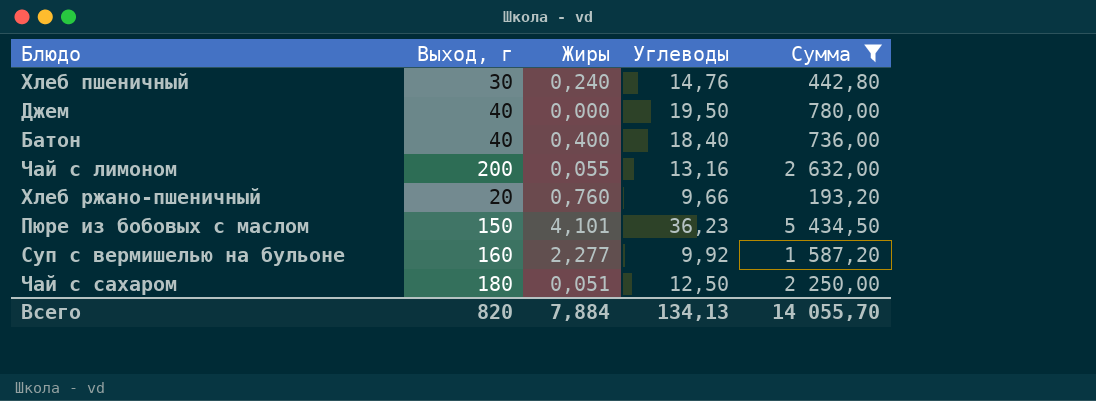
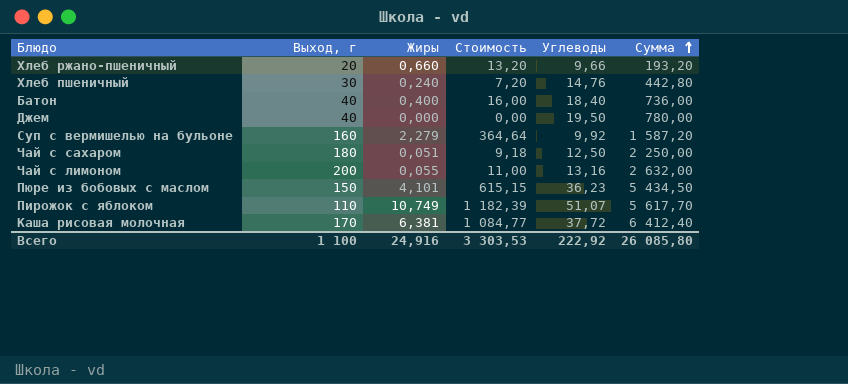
filter: Сумма <= 5 434,50 -> none
row order: none -> Сумма ascending
column Стоимость | formula: none -> [Выход, г] * [Жиры]
Хлеб ржано-пшеничный | Жиры: 0,760 -> 0,660
Суп с вермишелью на бульоне | Жиры: 2,277 -> 2,279
Всего | Выход, г: 820 -> 1 100
Всего | Жиры: 7,884 -> 24,916
Всего | Углеводы: 134,13 -> 222,92
Всего | Сумма: 14 055,70 -> 26 085,80

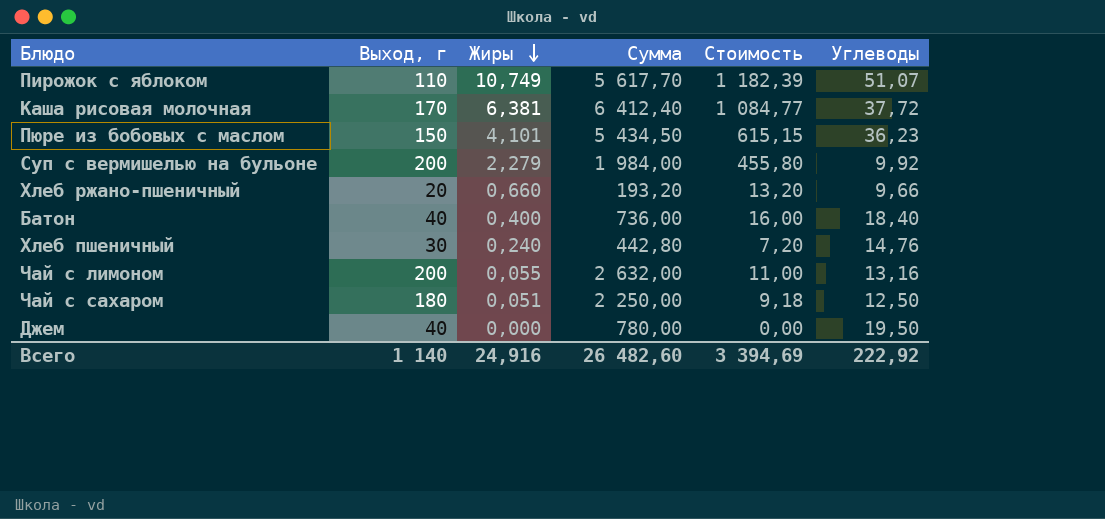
row order: Сумма ascending -> Жиры descending
column Сумма | position: 6 -> 4
Суп с вермишелью на бульоне | Выход, г: 160 -> 200
Суп с вермишелью на бульоне | Сумма: 1 587,20 -> 1 984,00
Суп с вермишелью на бульоне | Стоимость: 364,64 -> 455,80
Всего | Выход, г: 1 100 -> 1 140
Всего | Сумма: 26 085,80 -> 26 482,60
Всего | Стоимость: 3 303,53 -> 3 394,69

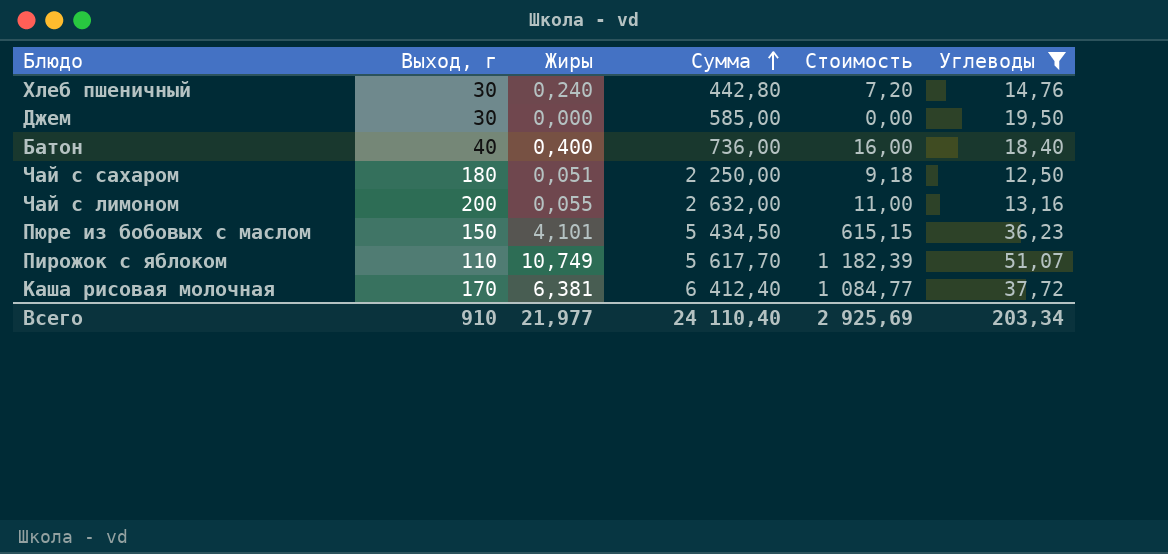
filter: none -> Углеводы >= 12,50
row order: Жиры descending -> Сумма ascending
Джем | Выход, г: 40 -> 30
Джем | Сумма: 780,00 -> 585,00
Всего | Выход, г: 1 140 -> 910
Всего | Жиры: 24,916 -> 21,977
Всего | Сумма: 26 482,60 -> 24 110,40
Всего | Стоимость: 3 394,69 -> 2 925,69
Всего | Углеводы: 222,92 -> 203,34

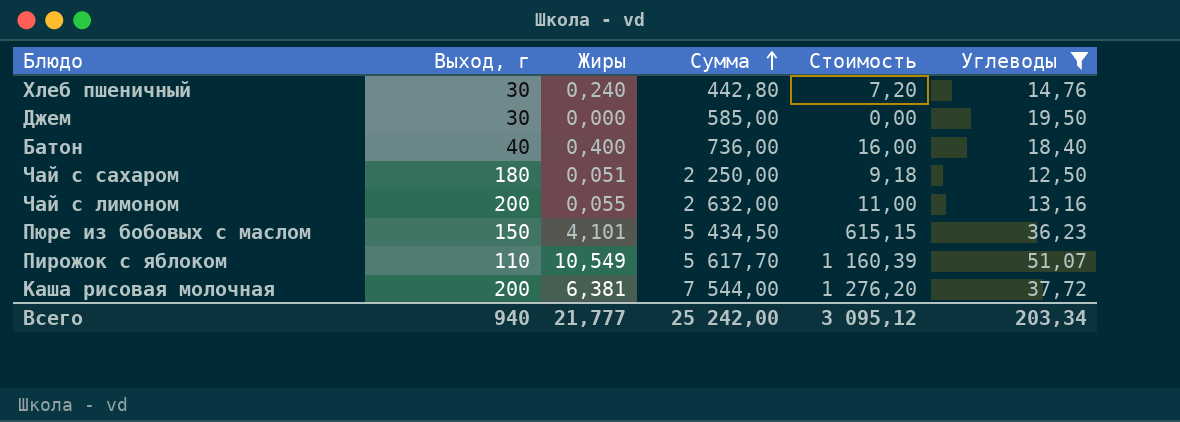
Пирожок с яблоком | Жиры: 10,749 -> 10,549
Пирожок с яблоком | Стоимость: 1 182,39 -> 1 160,39
Каша рисовая молочная | Выход, г: 170 -> 200
Каша рисовая молочная | Сумма: 6 412,40 -> 7 544,00
Каша рисовая молочная | Стоимость: 1 084,77 -> 1 276,20
Всего | Выход, г: 910 -> 940
Всего | Жиры: 21,977 -> 21,777
Всего | Сумма: 24 110,40 -> 25 242,00
Всего | Стоимость: 2 925,69 -> 3 095,12

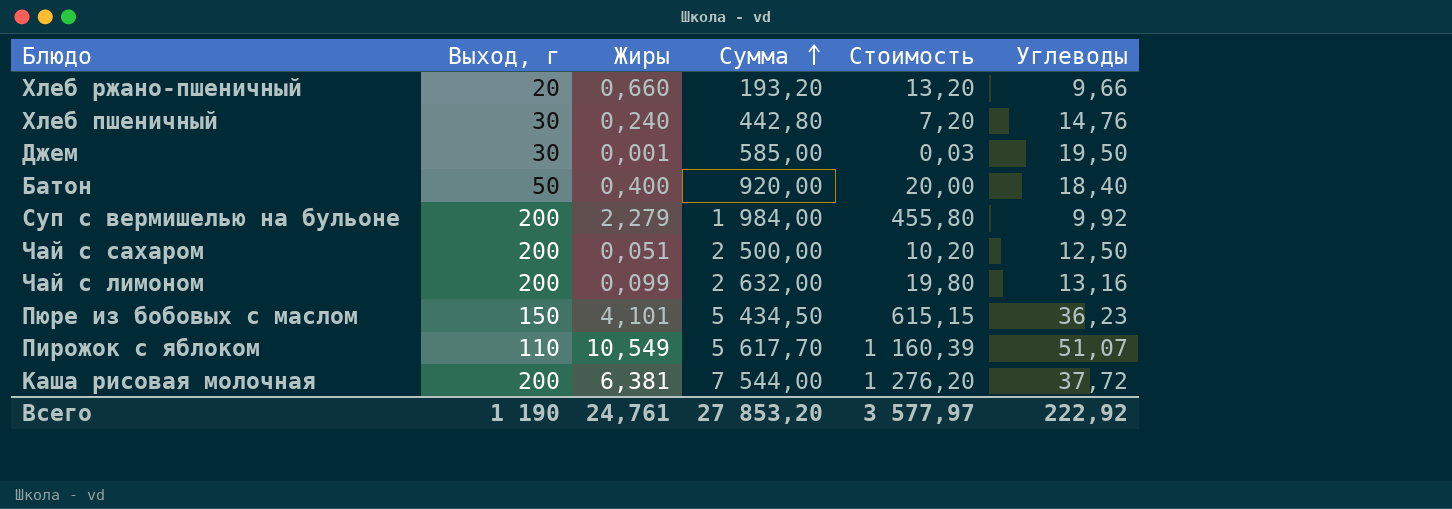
filter: Углеводы >= 12,50 -> none
Джем | Жиры: 0,000 -> 0,001
Джем | Стоимость: 0,00 -> 0,03
Батон | Выход, г: 40 -> 50
Батон | Сумма: 736,00 -> 920,00
Батон | Стоимость: 16,00 -> 20,00
Чай с сахаром | Выход, г: 180 -> 200
Чай с сахаром | Сумма: 2 250,00 -> 2 500,00
Чай с сахаром | Стоимость: 9,18 -> 10,20
Чай с лимоном | Жиры: 0,055 -> 0,099
Чай с лимоном | Стоимость: 11,00 -> 19,80
Всего | Выход, г: 940 -> 1 190
Всего | Жиры: 21,777 -> 24,761
Всего | Сумма: 25 242,00 -> 27 853,20
Всего | Стоимость: 3 095,12 -> 3 577,97
Всего | Углеводы: 203,34 -> 222,92

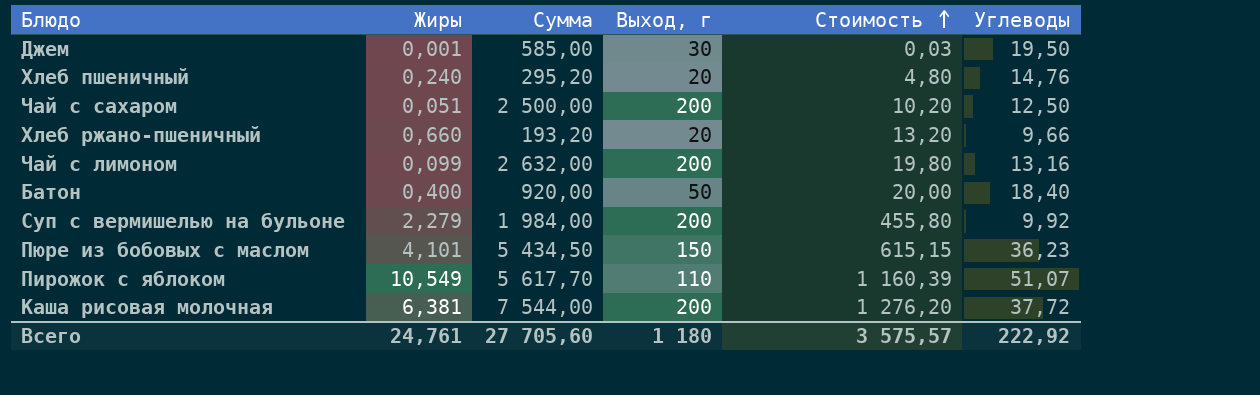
row order: Сумма ascending -> Стоимость ascending
column Выход, г | position: 2 -> 4
Хлеб пшеничный | Сумма: 442,80 -> 295,20
Хлеб пшеничный | Выход, г: 30 -> 20
Хлеб пшеничный | Стоимость: 7,20 -> 4,80
Всего | Сумма: 27 853,20 -> 27 705,60
Всего | Выход, г: 1 190 -> 1 180
Всего | Стоимость: 3 577,97 -> 3 575,57

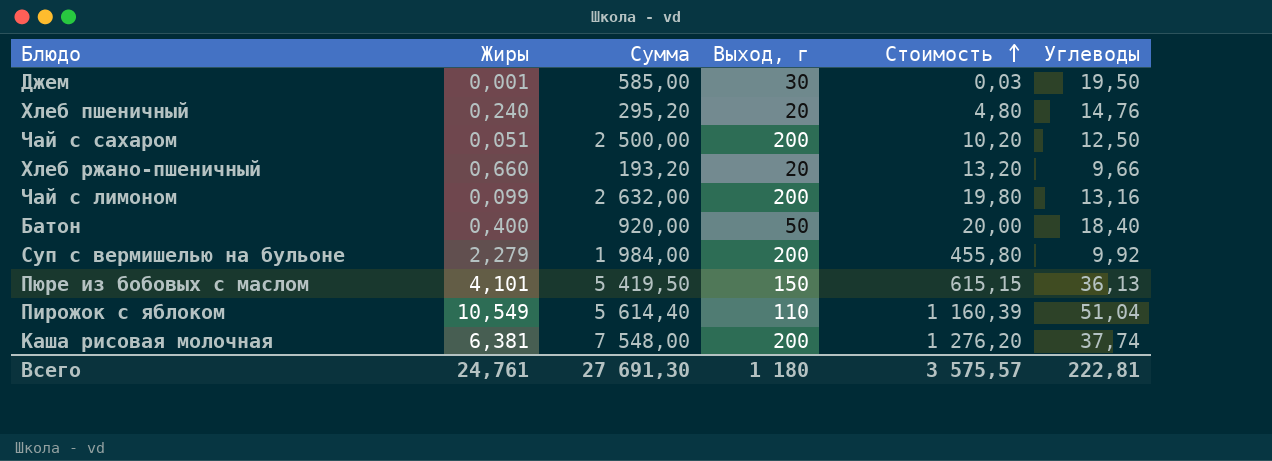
Пюре из бобовых с маслом | Сумма: 5 434,50 -> 5 419,50
Пюре из бобовых с маслом | Углеводы: 36,23 -> 36,13
Пирожок с яблоком | Сумма: 5 617,70 -> 5 614,40
Пирожок с яблоком | Углеводы: 51,07 -> 51,04
Каша рисовая молочная | Сумма: 7 544,00 -> 7 548,00
Каша рисовая молочная | Углеводы: 37,72 -> 37,74
Всего | Сумма: 27 705,60 -> 27 691,30
Всего | Углеводы: 222,92 -> 222,81

